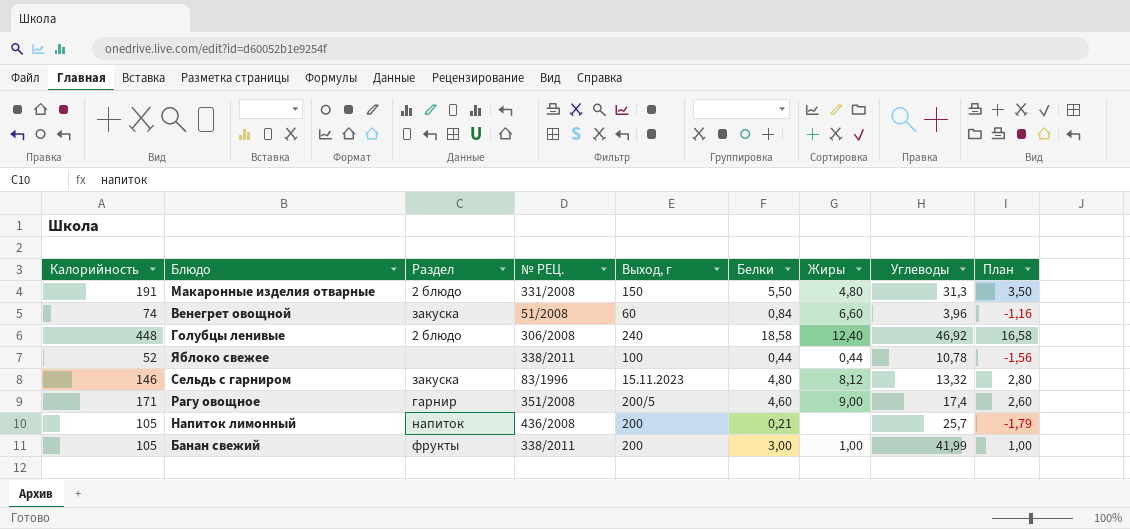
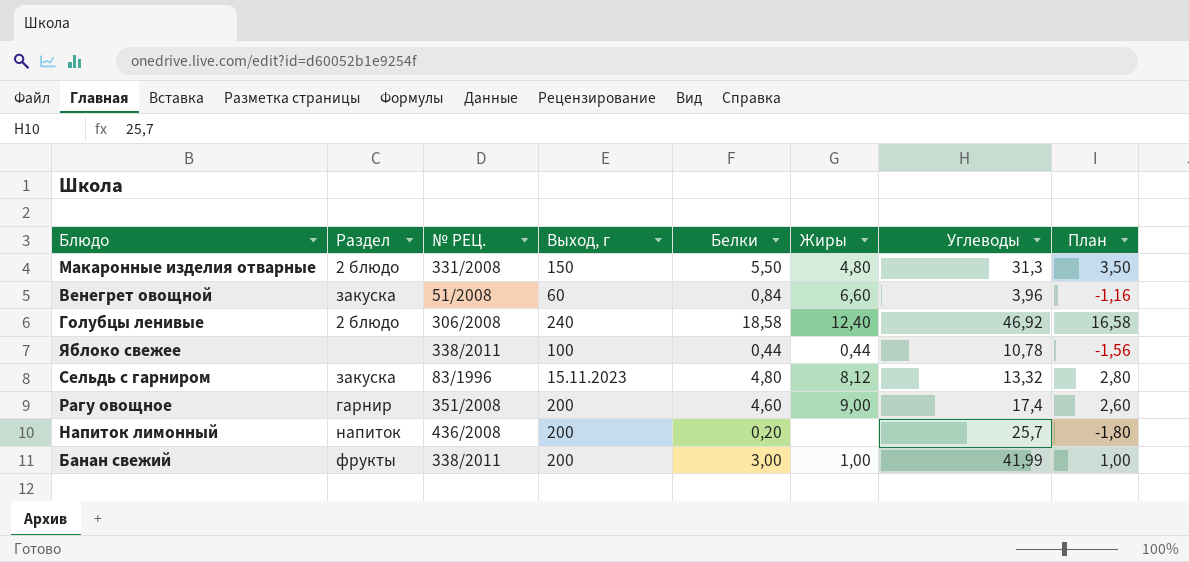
column Калорийность | position: 1 -> none
Рагу овощное | Выход, г: 200/5 -> 200
Напиток лимонный | Белки: 0,21 -> 0,20
Напиток лимонный | План: -1,79 -> -1,80

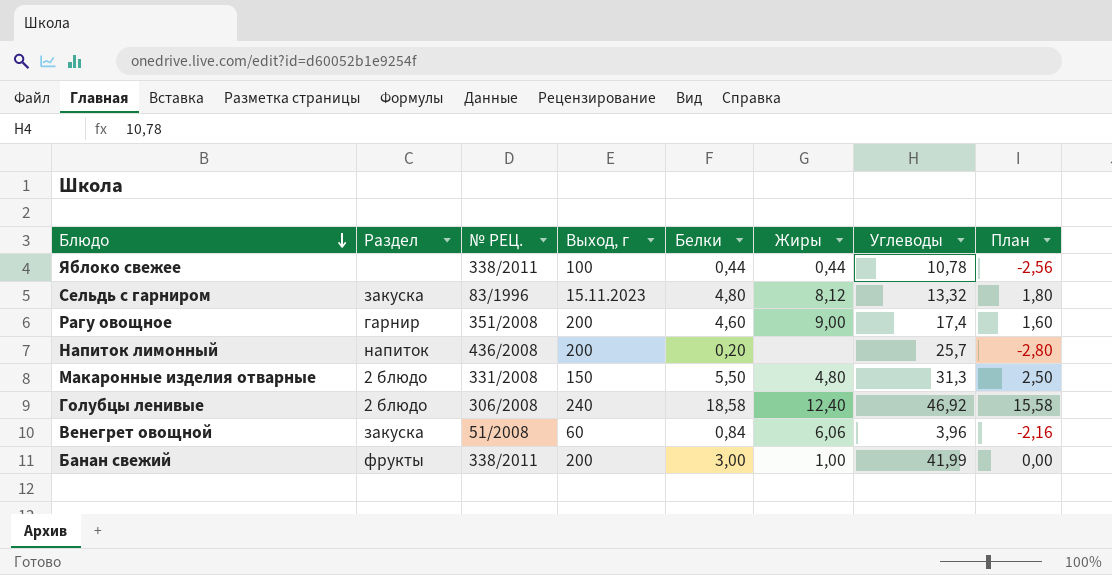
row order: none -> Блюдо descending
column План | formula: [Белки] - 2 -> [Белки] - 3
Венегрет овощной | Жиры: 6,60 -> 6,06

